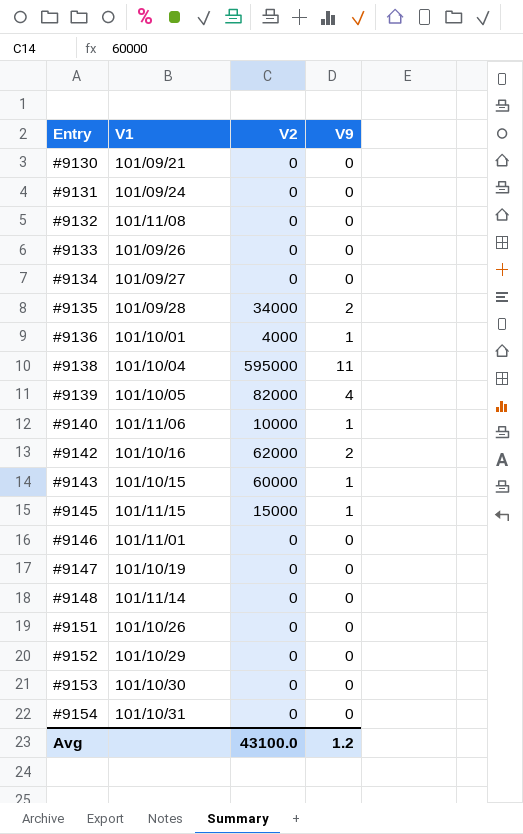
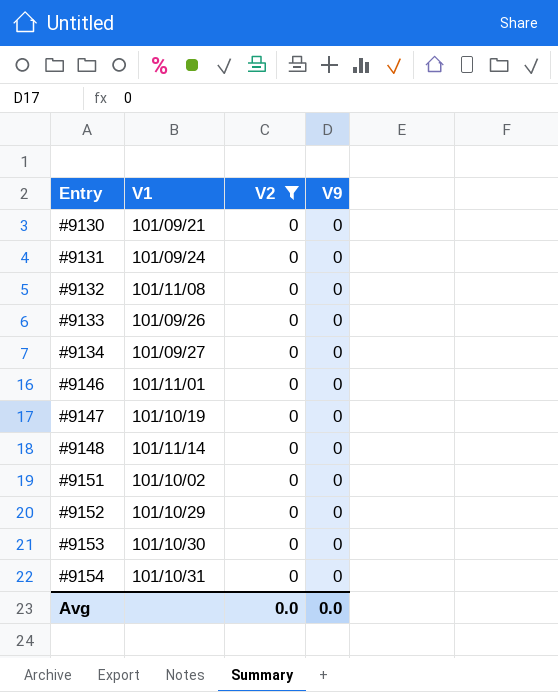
filter: none -> V2 = 0
#9151 | V1: 101/10/26 -> 101/10/02
Avg | V2: 43100.0 -> 0.0
Avg | V9: 1.2 -> 0.0

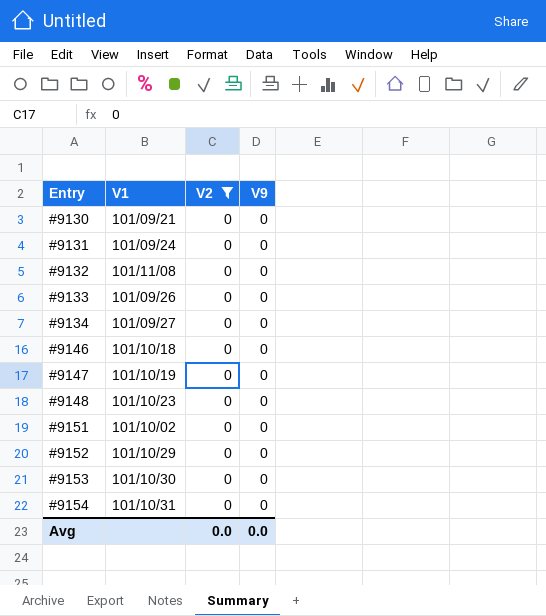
#9146 | V1: 101/11/01 -> 101/10/18
#9148 | V1: 101/11/14 -> 101/10/23

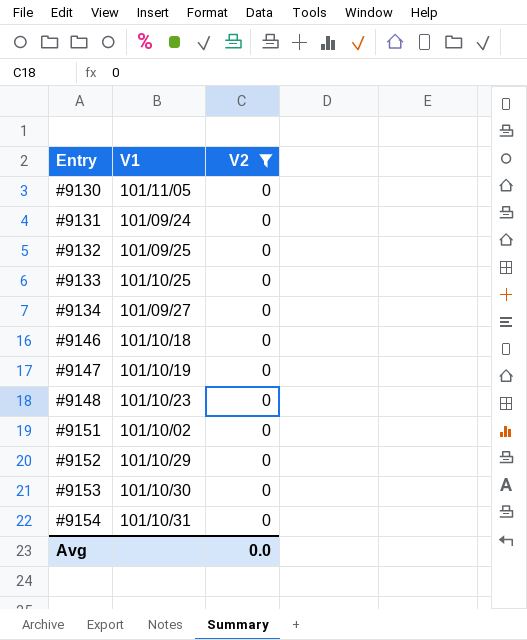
column V9 | position: 4 -> none
#9130 | V1: 101/09/21 -> 101/11/05
#9132 | V1: 101/11/08 -> 101/09/25
#9133 | V1: 101/09/26 -> 101/10/25

